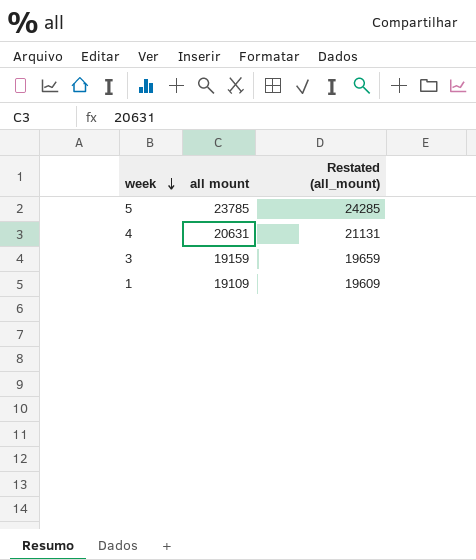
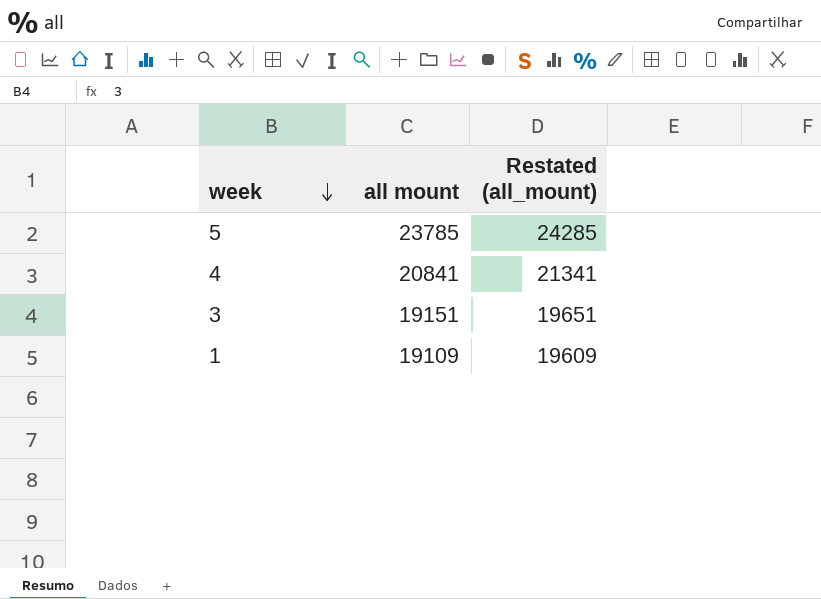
4 | all mount: 20631 -> 20841
4 | Restated (all_mount): 21131 -> 21341
3 | all mount: 19159 -> 19151
3 | Restated (all_mount): 19659 -> 19651

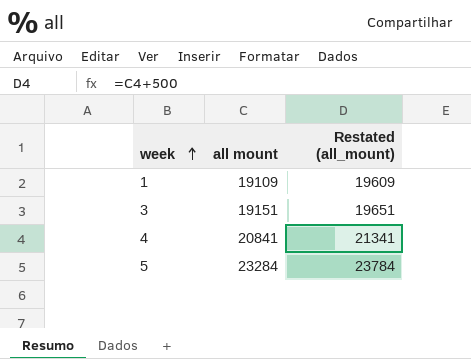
row order: week descending -> week ascending
5 | all mount: 23785 -> 23284
5 | Restated (all_mount): 24285 -> 23784

